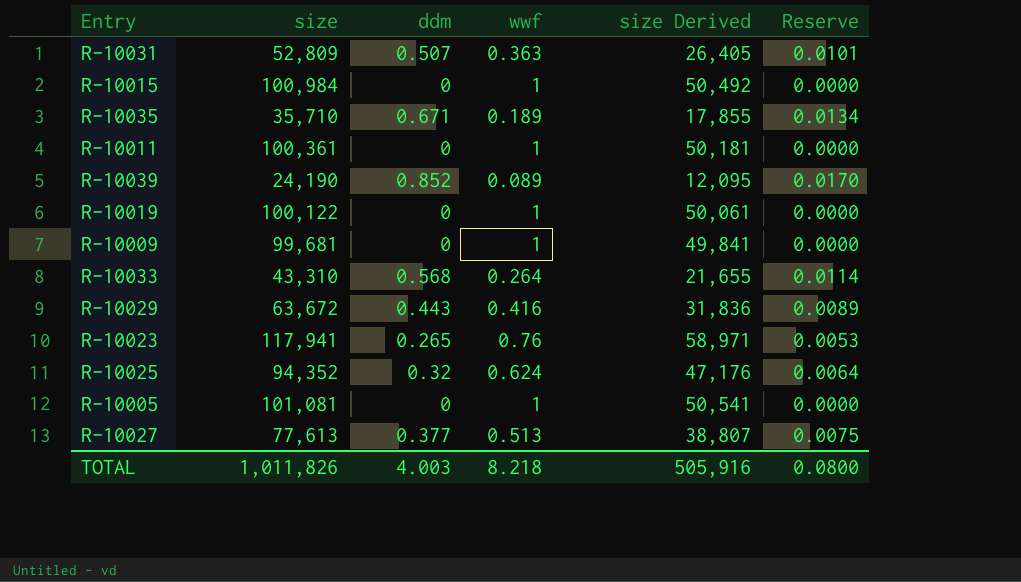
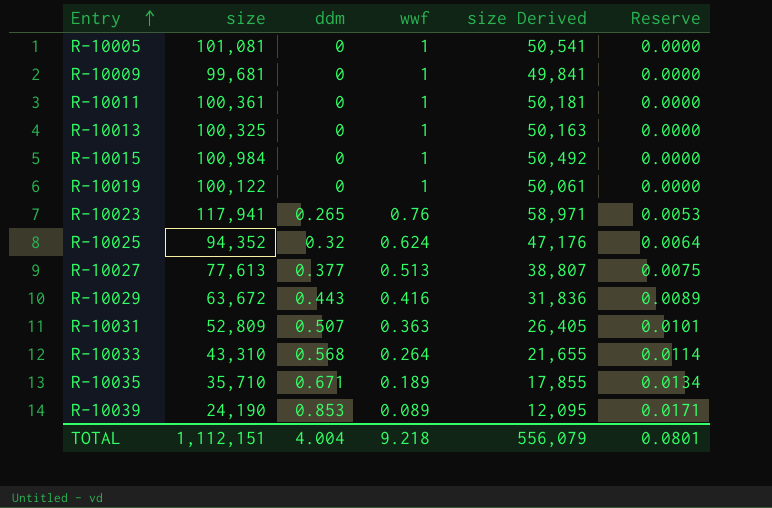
row order: none -> Entry ascending
row R-10013: none -> 100,325 | 0 | 1 | 50,163 | 0.0000
R-10039 | ddm: 0.852 -> 0.853
R-10039 | Reserve: 0.0170 -> 0.0171
TOTAL | size: 1,011,826 -> 1,112,151
TOTAL | ddm: 4.003 -> 4.004
TOTAL | wwf: 8.218 -> 9.218
TOTAL | size Derived: 505,916 -> 556,079
TOTAL | Reserve: 0.0800 -> 0.0801

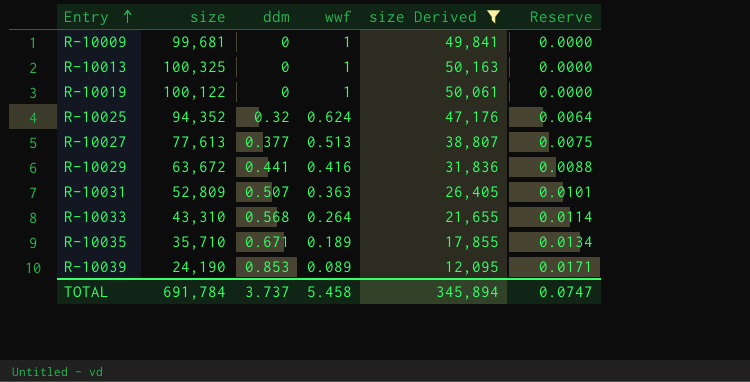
filter: none -> size Derived <= 50,163
R-10029 | ddm: 0.443 -> 0.441
R-10029 | Reserve: 0.0089 -> 0.0088
TOTAL | size: 1,112,151 -> 691,784
TOTAL | ddm: 4.004 -> 3.737
TOTAL | wwf: 9.218 -> 5.458
TOTAL | size Derived: 556,079 -> 345,894
TOTAL | Reserve: 0.0801 -> 0.0747

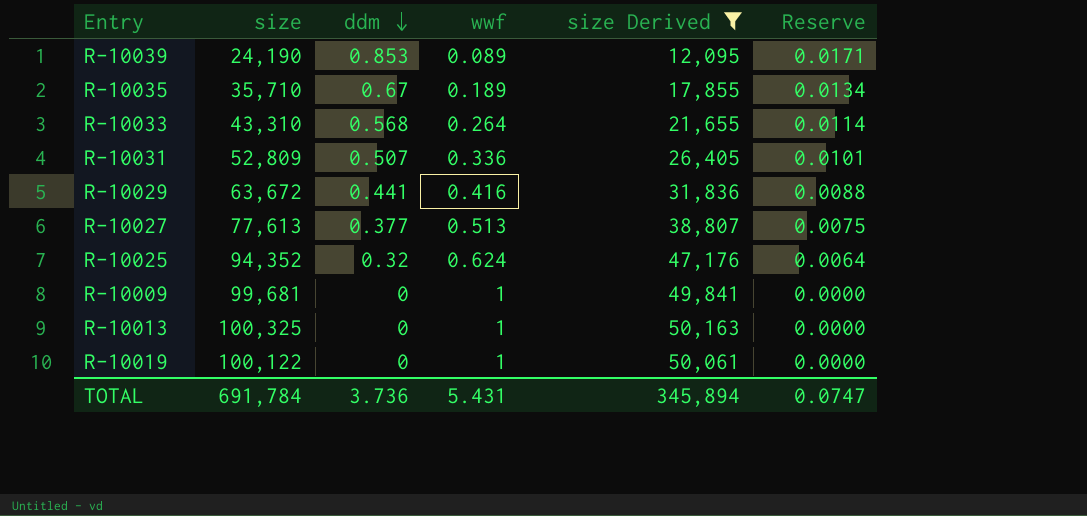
row order: Entry ascending -> ddm descending
R-10035 | ddm: 0.671 -> 0.67
R-10031 | wwf: 0.363 -> 0.336
TOTAL | ddm: 3.737 -> 3.736
TOTAL | wwf: 5.458 -> 5.431

